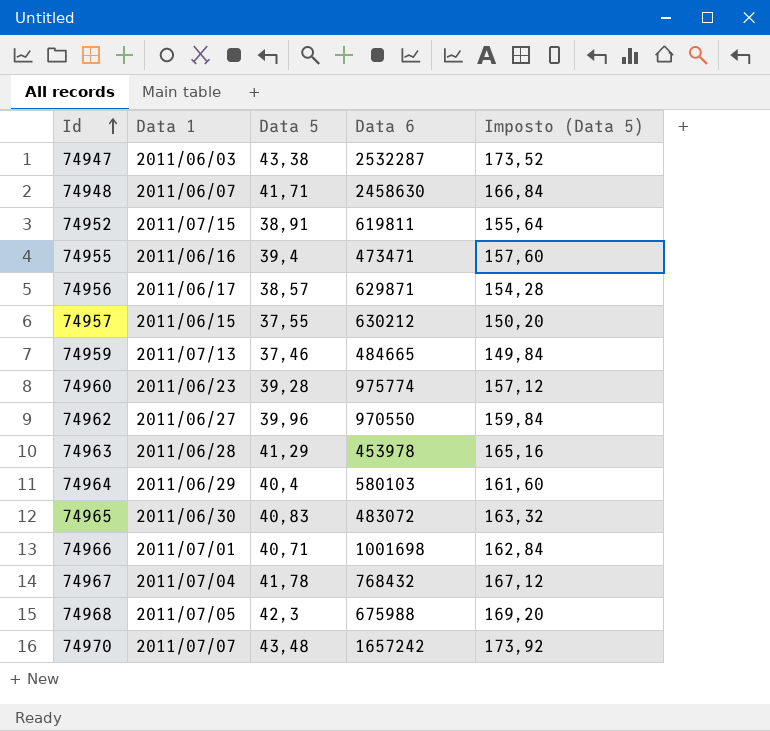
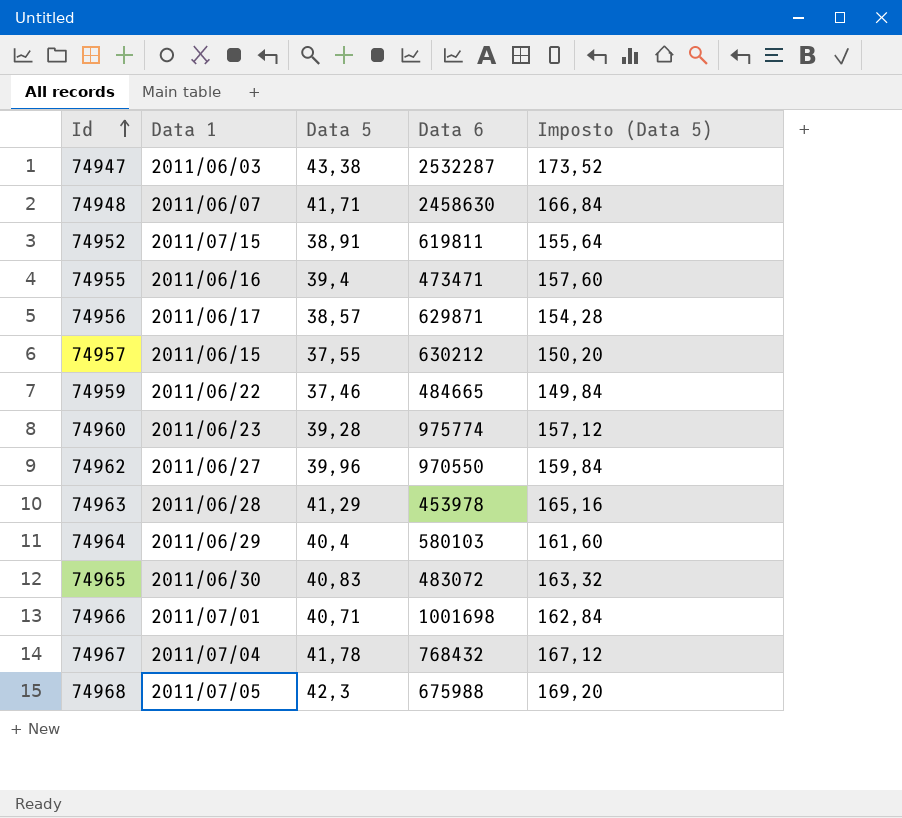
row 74970: 2011/07/07 | 43,48 | 1657242 | 173,92 -> none
74959 | Data 1: 2011/07/13 -> 2011/06/22

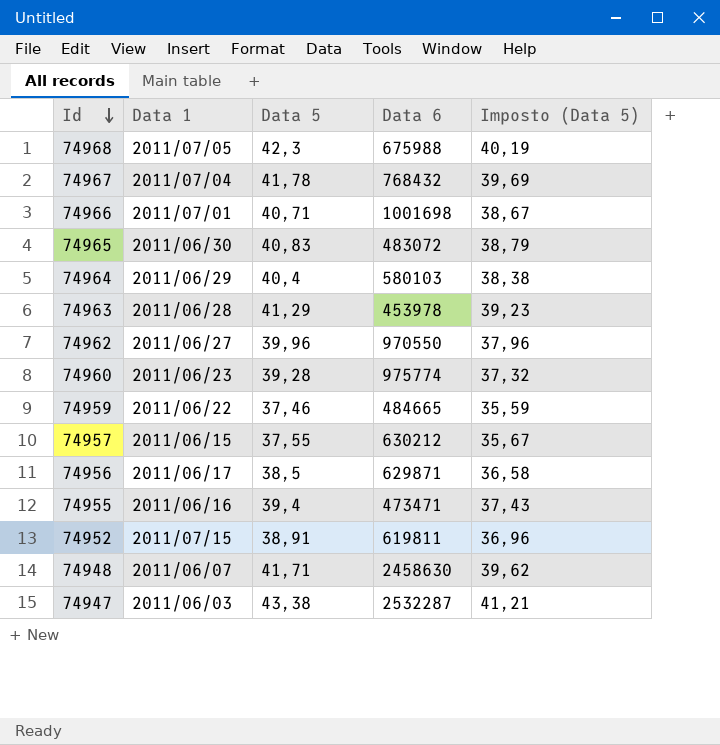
row order: Id ascending -> Id descending
column Imposto (Data 5) | formula: [Data 5] * 4 -> [Data 5] * 0,95
74956 | Data 5: 38,57 -> 38,5

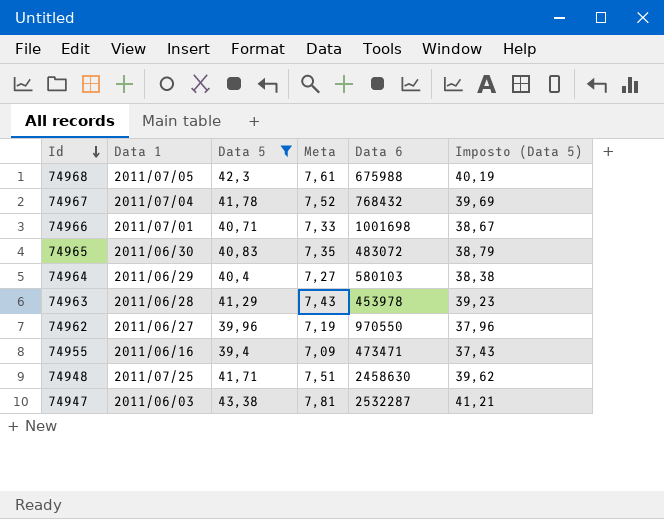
filter: none -> Data 5 >= 39,4
column Meta | formula: none -> [Data 5] * 0,18
74948 | Data 1: 2011/06/07 -> 2011/07/25

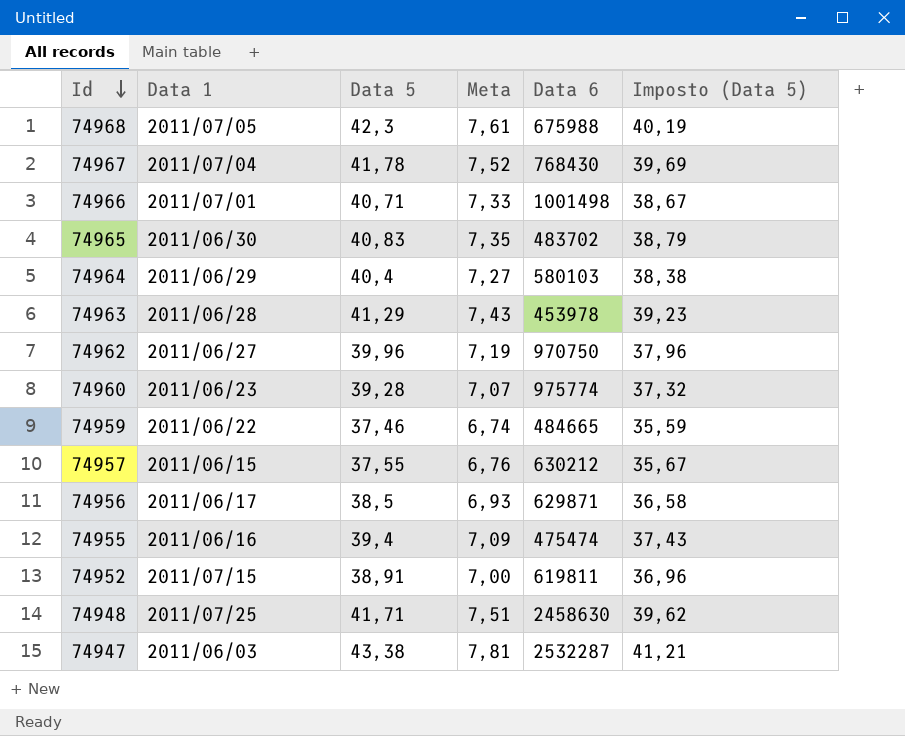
filter: Data 5 >= 39,4 -> none
74967 | Data 6: 768432 -> 768430
74966 | Data 6: 1001698 -> 1001498
74965 | Data 6: 483072 -> 483702
74962 | Data 6: 970550 -> 970750
74955 | Data 6: 473471 -> 475474

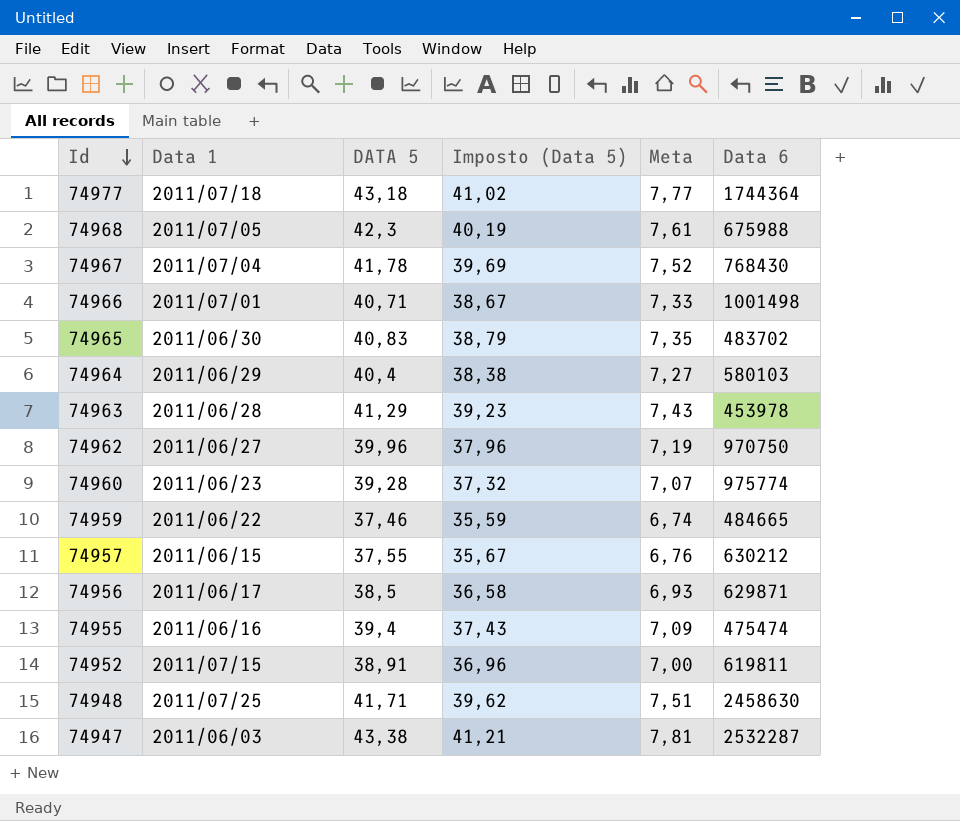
column name: Data 5 -> DATA 5
column Imposto (Data 5) | position: 6 -> 4
row 74977: none -> 2011/07/18 | 43,18 | 41,02 | 7,77 | 1744364

